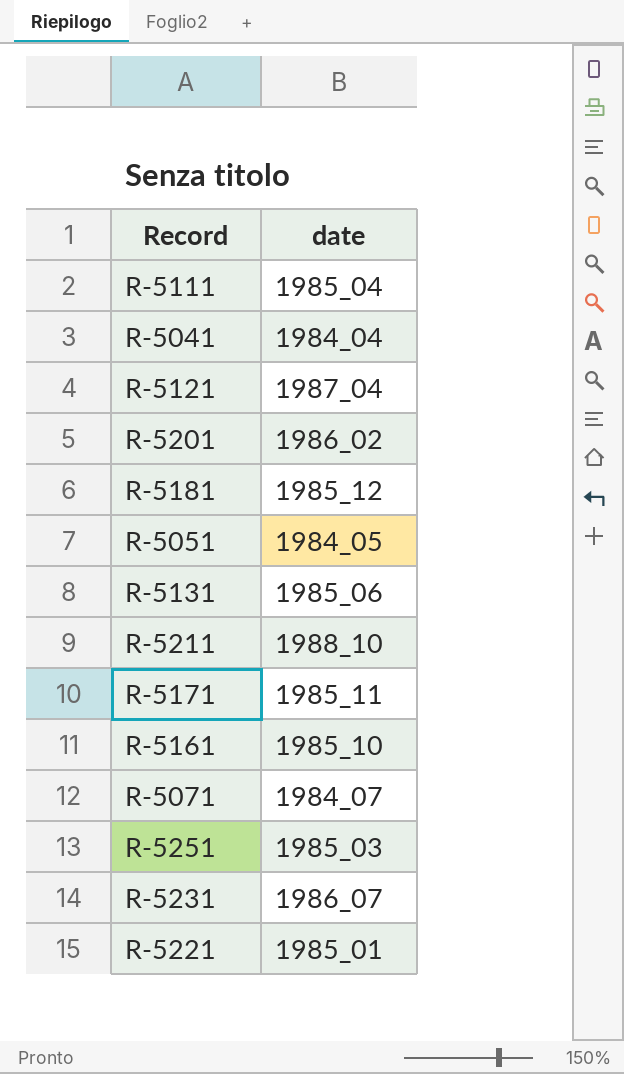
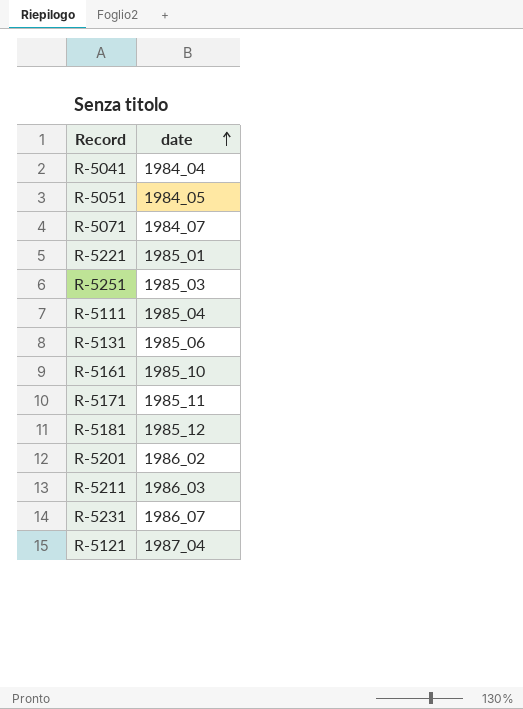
row order: none -> date ascending
R-5211 | date: 1988_10 -> 1986_03

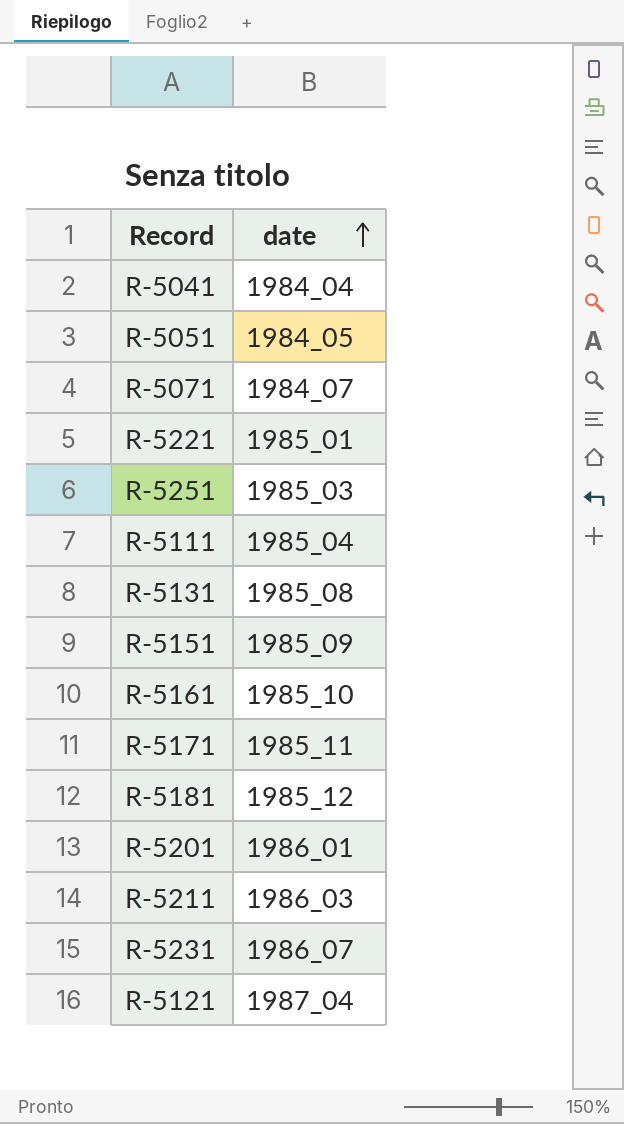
R-5131 | date: 1985_06 -> 1985_08
row R-5151: none -> 1985_09
R-5201 | date: 1986_02 -> 1986_01

